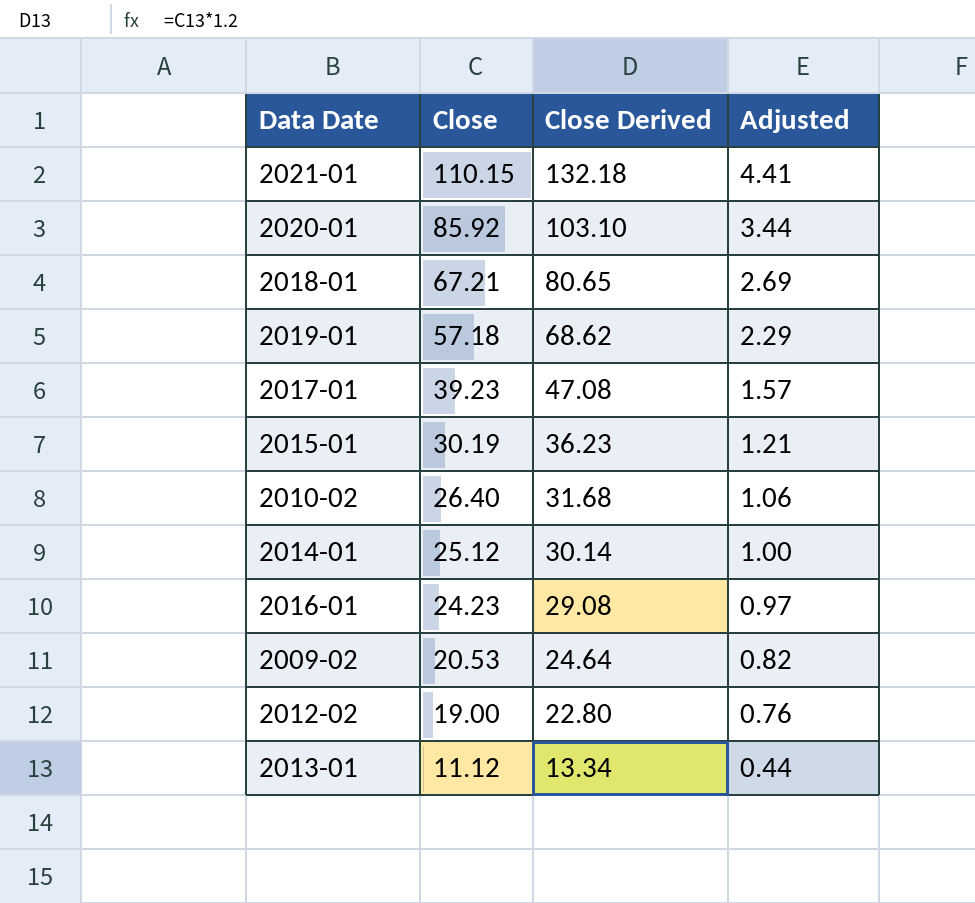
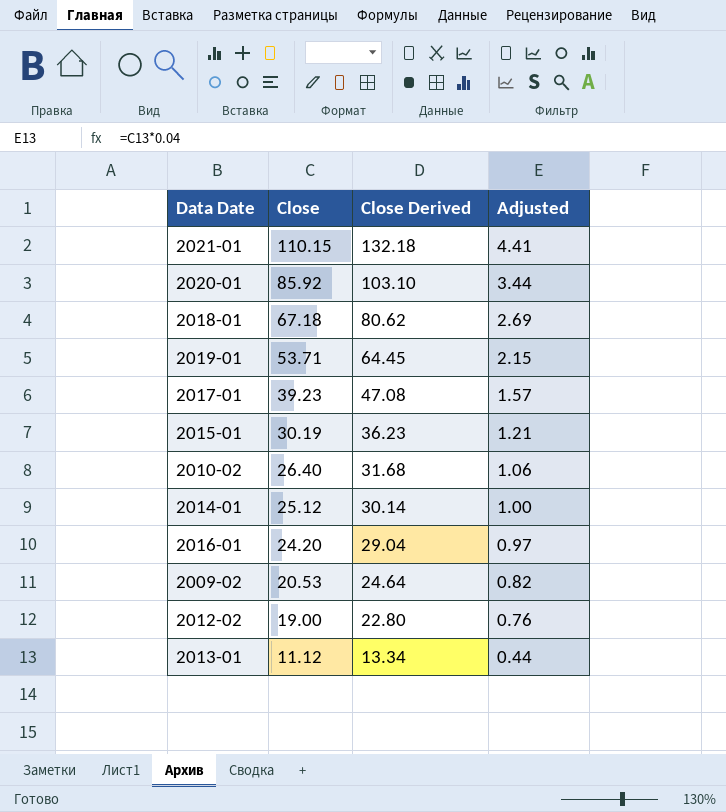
2018-01 | Close: 67.21 -> 67.18
2018-01 | Close Derived: 80.65 -> 80.62
2019-01 | Close: 57.18 -> 53.71
2019-01 | Close Derived: 68.62 -> 64.45
2019-01 | Adjusted: 2.29 -> 2.15
2016-01 | Close: 24.23 -> 24.20
2016-01 | Close Derived: 29.08 -> 29.04

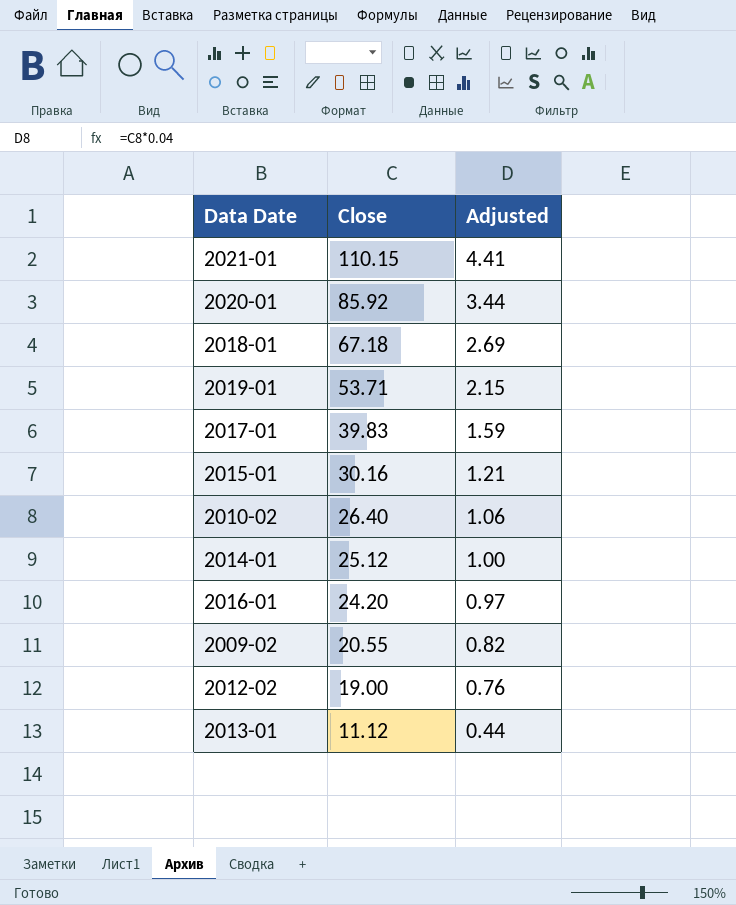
column Close Derived | formula: [Close] * 1.2 -> none
2017-01 | Close: 39.23 -> 39.83
2017-01 | Adjusted: 1.57 -> 1.59
2015-01 | Close: 30.19 -> 30.16
2009-02 | Close: 20.53 -> 20.55

